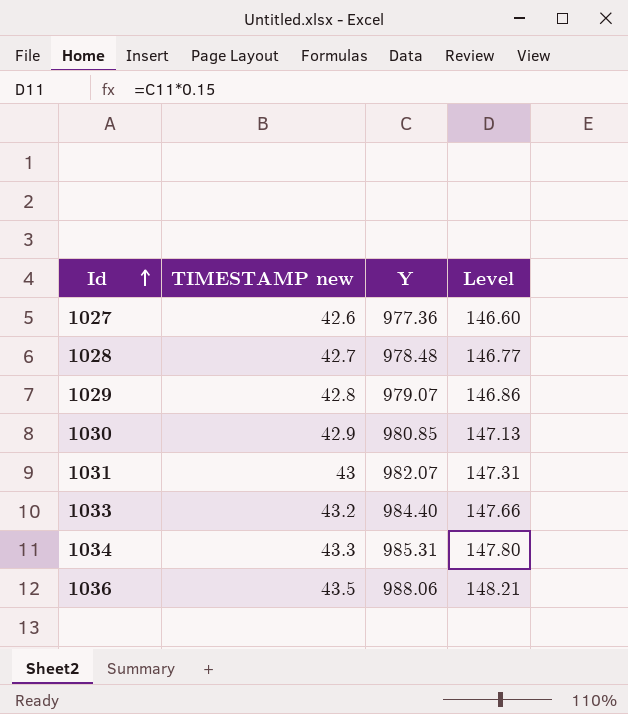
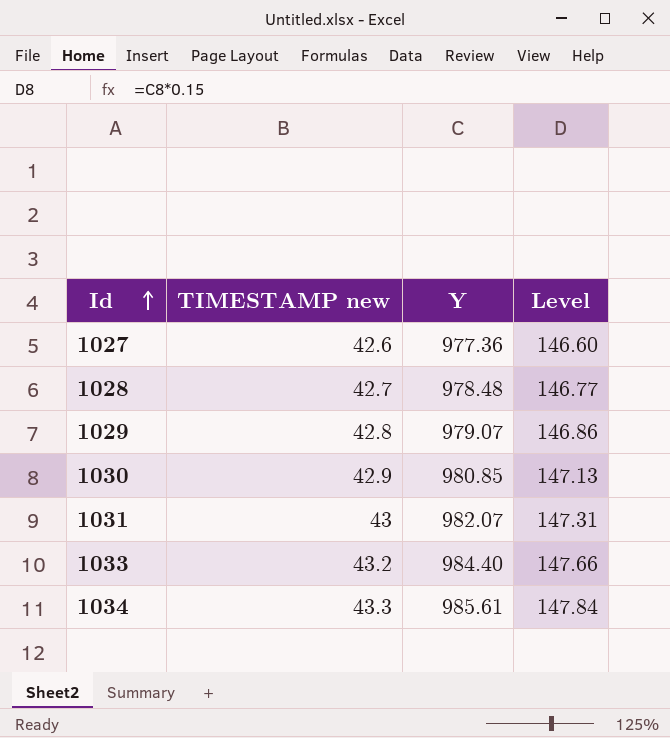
row 1036: 43.5 | 988.06 | 148.21 -> none
1034 | Y: 985.31 -> 985.61
1034 | Level: 147.80 -> 147.84

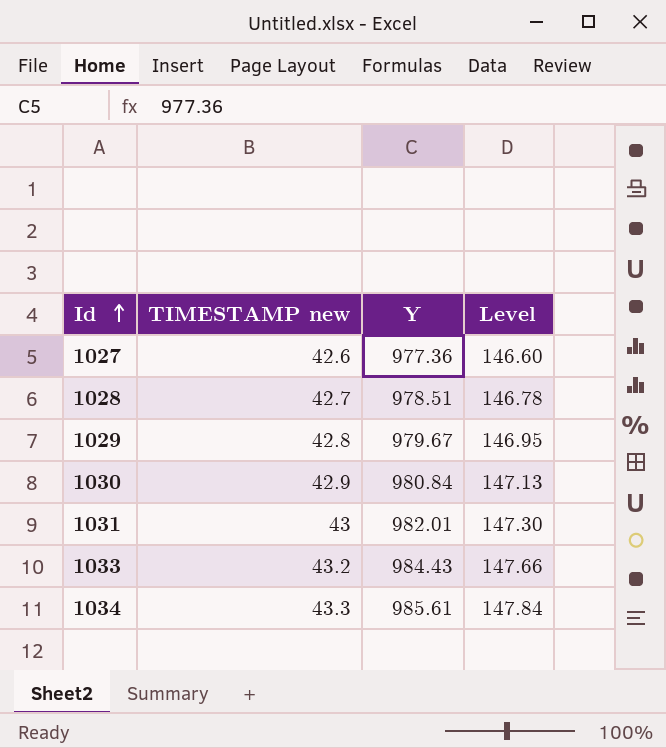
1028 | Y: 978.48 -> 978.51
1028 | Level: 146.77 -> 146.78
1029 | Y: 979.07 -> 979.67
1029 | Level: 146.86 -> 146.95
1030 | Y: 980.85 -> 980.84
1031 | Y: 982.07 -> 982.01
1031 | Level: 147.31 -> 147.30
1033 | Y: 984.40 -> 984.43

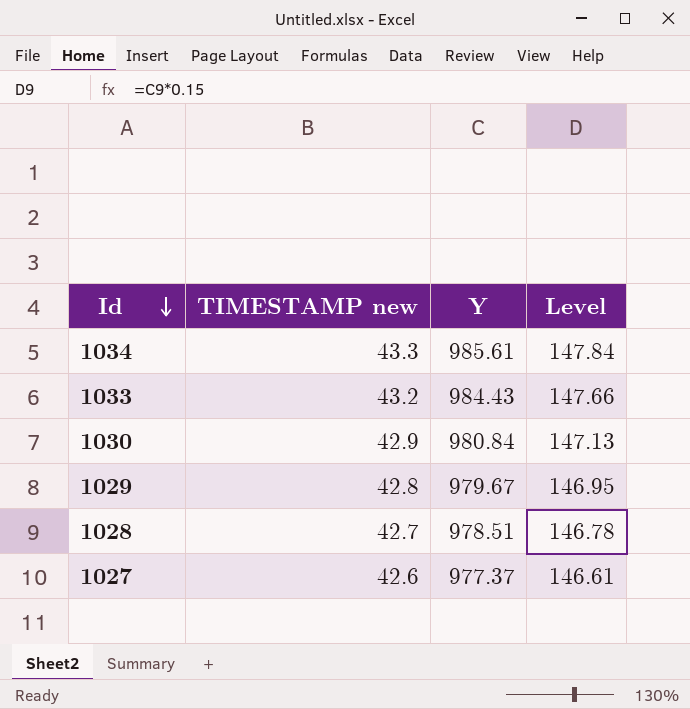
row order: Id ascending -> Id descending
row 1031: 43 | 982.01 | 147.30 -> none
1027 | Y: 977.36 -> 977.37
1027 | Level: 146.60 -> 146.61

